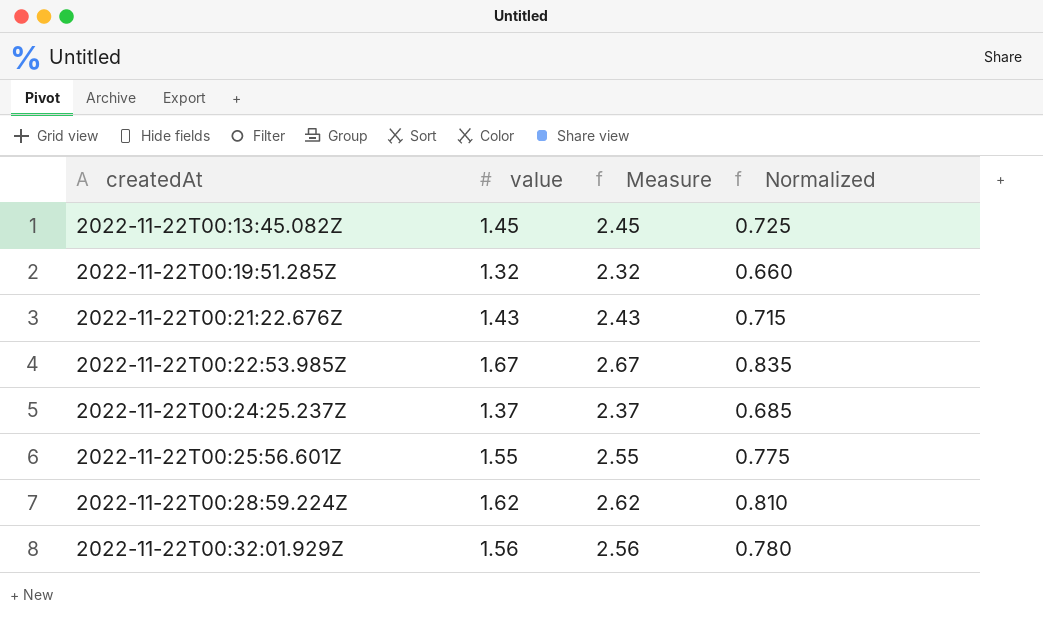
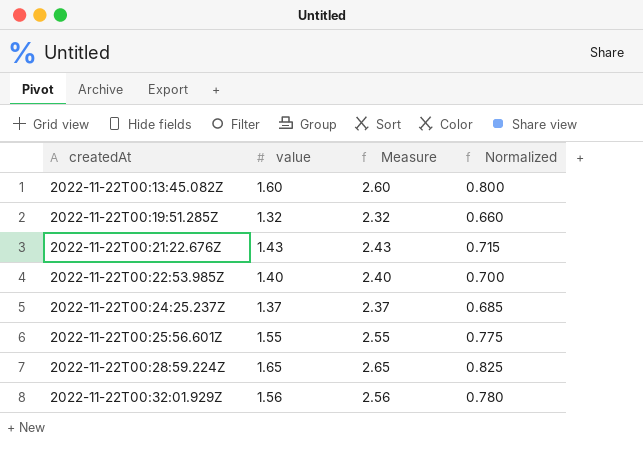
2022-11-22T00:13:45.082Z | value: 1.45 -> 1.60
2022-11-22T00:13:45.082Z | Measure: 2.45 -> 2.60
2022-11-22T00:13:45.082Z | Normalized: 0.725 -> 0.800
2022-11-22T00:22:53.985Z | value: 1.67 -> 1.40
2022-11-22T00:22:53.985Z | Measure: 2.67 -> 2.40
2022-11-22T00:22:53.985Z | Normalized: 0.835 -> 0.700
2022-11-22T00:28:59.224Z | value: 1.62 -> 1.65
2022-11-22T00:28:59.224Z | Measure: 2.62 -> 2.65
2022-11-22T00:28:59.224Z | Normalized: 0.810 -> 0.825

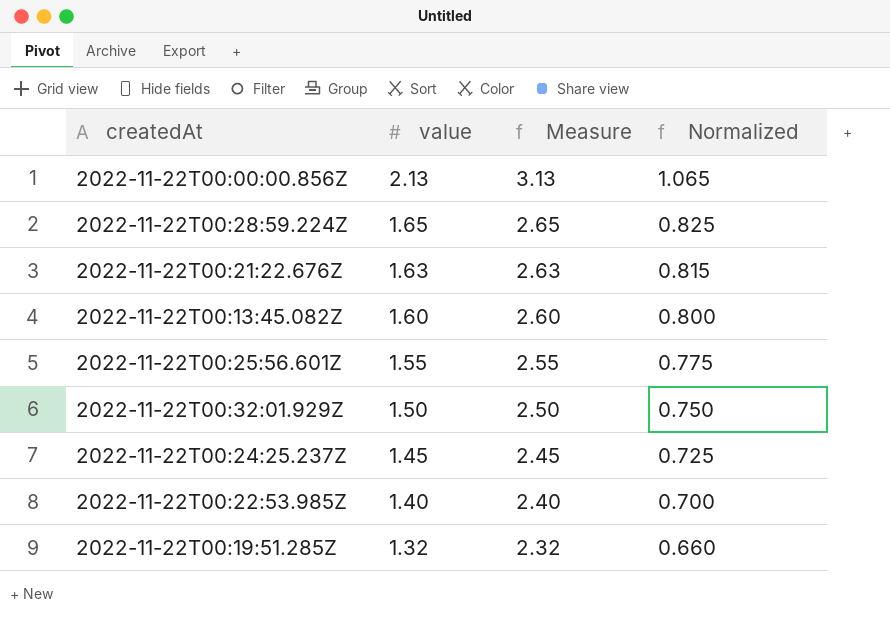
row order: createdAt ascending -> value descending
row 2022-11-22T00:00:00.856Z: none -> 2.13 | 3.13 | 1.065
2022-11-22T00:21:22.676Z | value: 1.43 -> 1.63
2022-11-22T00:21:22.676Z | Measure: 2.43 -> 2.63
2022-11-22T00:21:22.676Z | Normalized: 0.715 -> 0.815
2022-11-22T00:32:01.929Z | value: 1.56 -> 1.50
2022-11-22T00:32:01.929Z | Measure: 2.56 -> 2.50
2022-11-22T00:32:01.929Z | Normalized: 0.780 -> 0.750
2022-11-22T00:24:25.237Z | value: 1.37 -> 1.45
2022-11-22T00:24:25.237Z | Measure: 2.37 -> 2.45
2022-11-22T00:24:25.237Z | Normalized: 0.685 -> 0.725

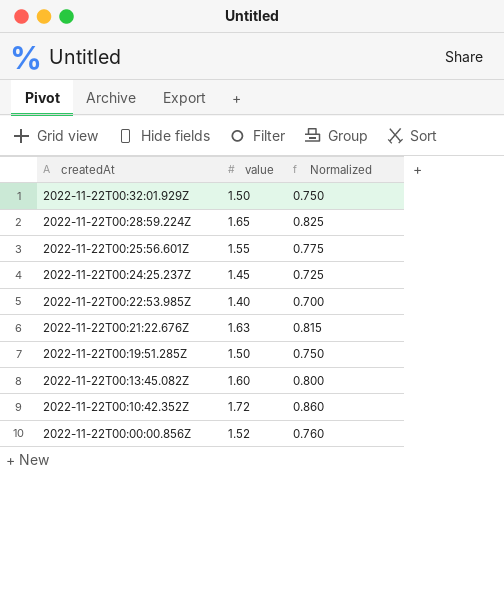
row order: value descending -> createdAt descending
column Measure | formula: [value] + 1 -> none
2022-11-22T00:19:51.285Z | value: 1.32 -> 1.50
2022-11-22T00:19:51.285Z | Normalized: 0.660 -> 0.750
row 2022-11-22T00:10:42.352Z: none -> 1.72 | 0.860
2022-11-22T00:00:00.856Z | value: 2.13 -> 1.52
2022-11-22T00:00:00.856Z | Normalized: 1.065 -> 0.760

